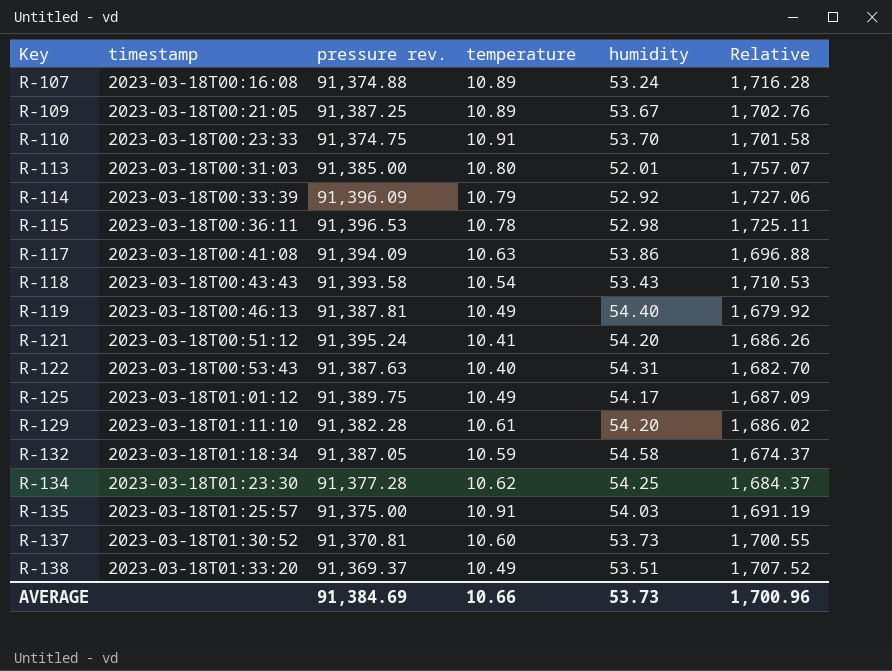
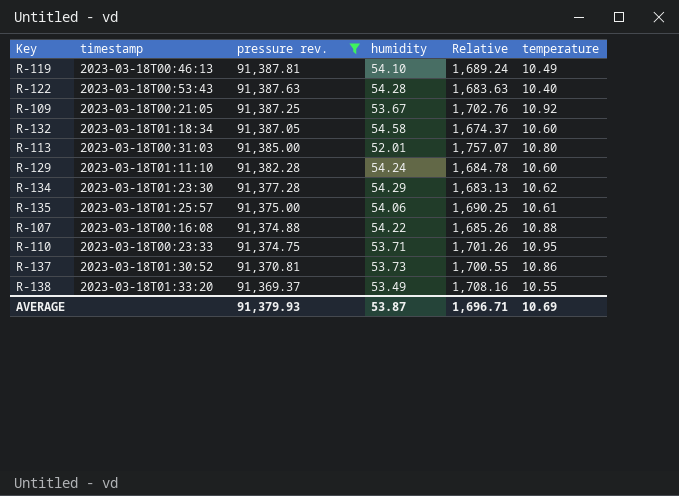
filter: none -> pressure rev. <= 91,387.81
row order: Key ascending -> pressure rev. descending
column temperature | position: 4 -> 6
R-119 | humidity: 54.40 -> 54.10
R-119 | Relative: 1,679.92 -> 1,689.24
R-122 | humidity: 54.31 -> 54.28
R-122 | Relative: 1,682.70 -> 1,683.63
R-109 | temperature: 10.89 -> 10.92
R-132 | temperature: 10.59 -> 10.60
R-129 | humidity: 54.20 -> 54.24
R-129 | Relative: 1,686.02 -> 1,684.78
R-129 | temperature: 10.61 -> 10.60
R-134 | humidity: 54.25 -> 54.29
R-134 | Relative: 1,684.37 -> 1,683.13
R-135 | humidity: 54.03 -> 54.06
R-135 | Relative: 1,691.19 -> 1,690.25
R-135 | temperature: 10.91 -> 10.61
R-107 | humidity: 53.24 -> 54.22
R-107 | Relative: 1,716.28 -> 1,685.26
R-107 | temperature: 10.89 -> 10.88
R-110 | humidity: 53.70 -> 53.71
R-110 | Relative: 1,701.58 -> 1,701.26
R-110 | temperature: 10.91 -> 10.95
R-137 | temperature: 10.60 -> 10.86
R-138 | humidity: 53.51 -> 53.49
R-138 | Relative: 1,707.52 -> 1,708.16
R-138 | temperature: 10.49 -> 10.55
AVERAGE | pressure rev.: 91,384.69 -> 91,379.93
AVERAGE | humidity: 53.73 -> 53.87
AVERAGE | Relative: 1,700.96 -> 1,696.71
AVERAGE | temperature: 10.66 -> 10.69

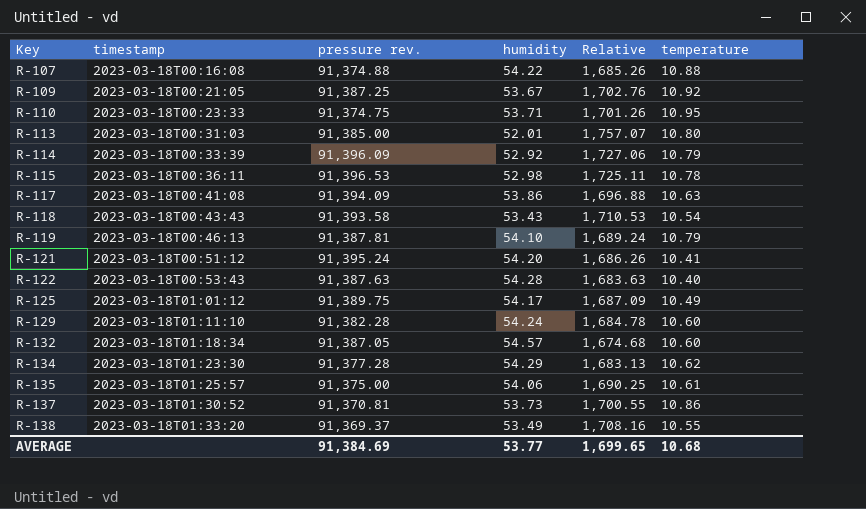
filter: pressure rev. <= 91,387.81 -> none
row order: pressure rev. descending -> Key ascending
R-119 | temperature: 10.49 -> 10.79
R-132 | humidity: 54.58 -> 54.57
R-132 | Relative: 1,674.37 -> 1,674.68
AVERAGE | pressure rev.: 91,379.93 -> 91,384.69
AVERAGE | humidity: 53.87 -> 53.77
AVERAGE | Relative: 1,696.71 -> 1,699.65
AVERAGE | temperature: 10.69 -> 10.68

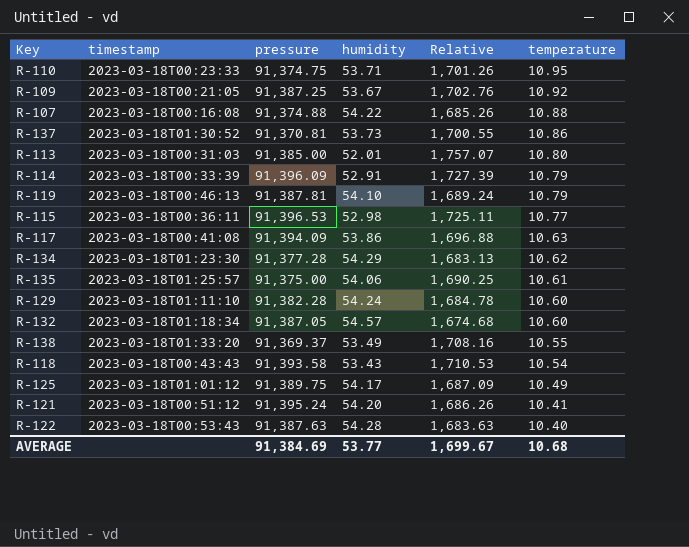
row order: Key ascending -> temperature descending
column name: pressure rev. -> pressure
R-114 | humidity: 52.92 -> 52.91
R-114 | Relative: 1,727.06 -> 1,727.39
R-115 | temperature: 10.78 -> 10.77
AVERAGE | Relative: 1,699.65 -> 1,699.67

